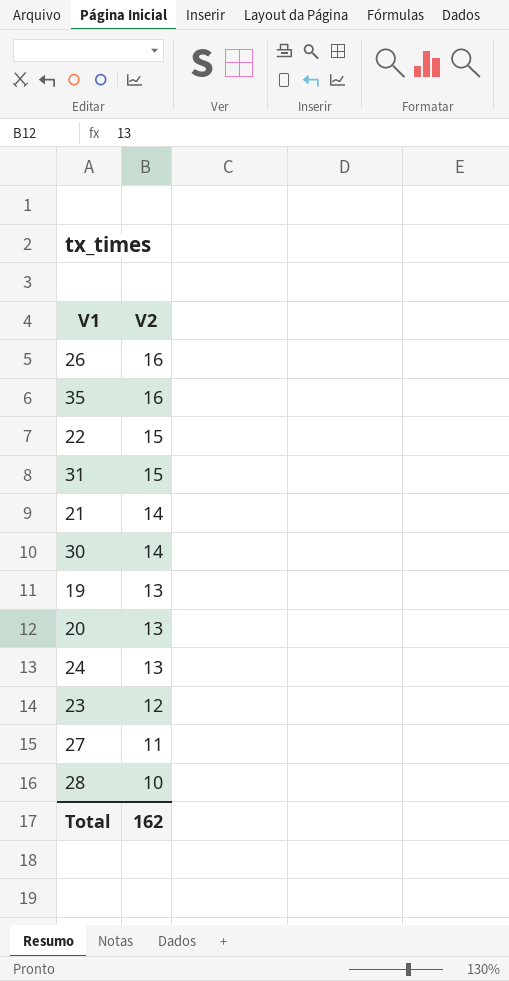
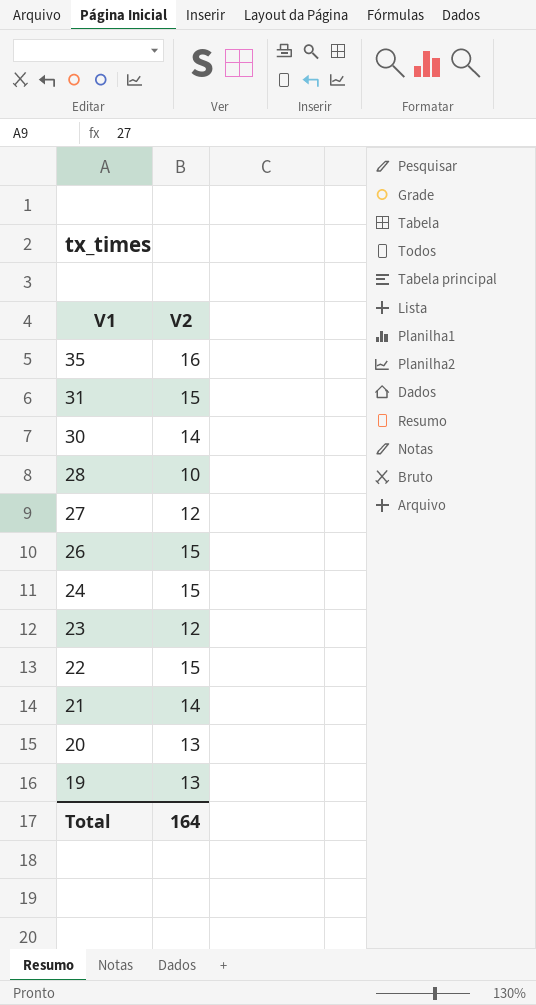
row order: V2 descending -> V1 descending
27 | V2: 11 -> 12
26 | V2: 16 -> 15
24 | V2: 13 -> 15
Total | V2: 162 -> 164

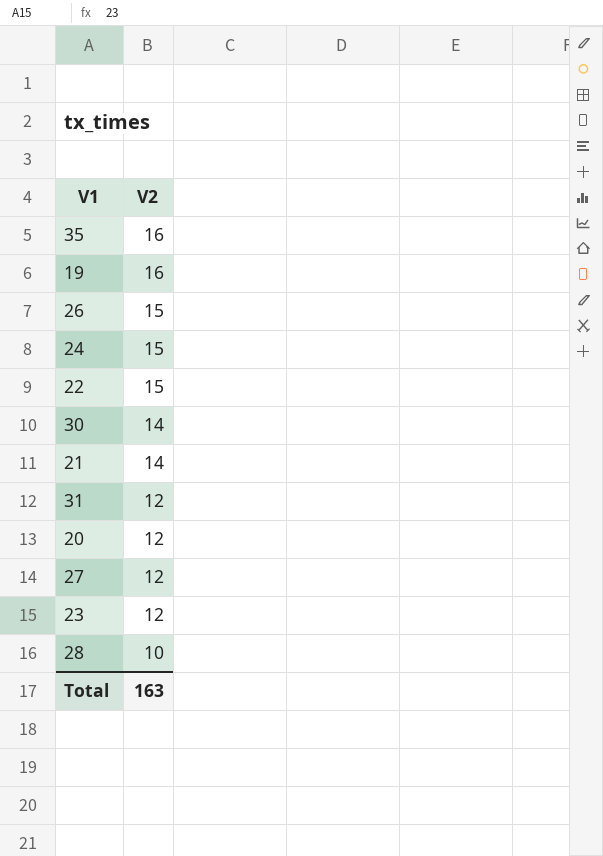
row order: V1 descending -> V2 descending
19 | V2: 13 -> 16
31 | V2: 15 -> 12
20 | V2: 13 -> 12
Total | V2: 164 -> 163

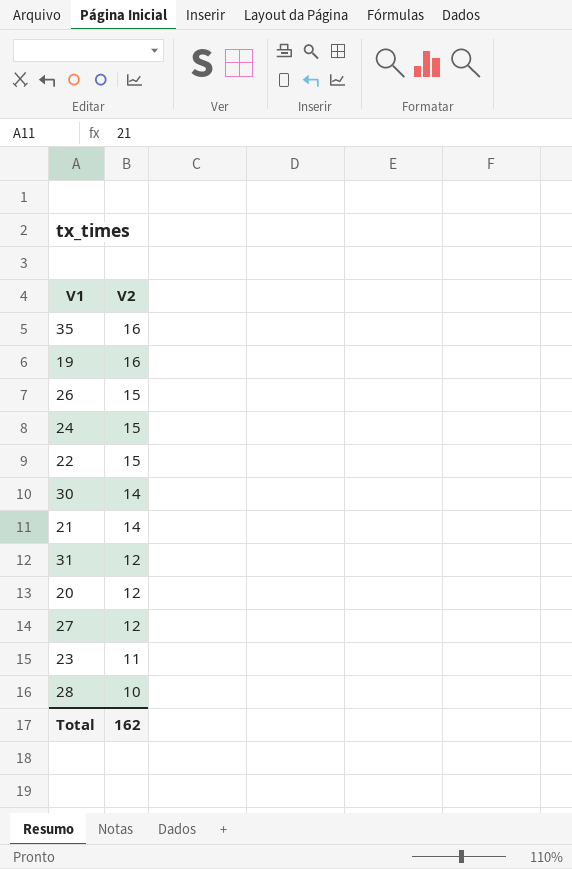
23 | V2: 12 -> 11
Total | V2: 163 -> 162

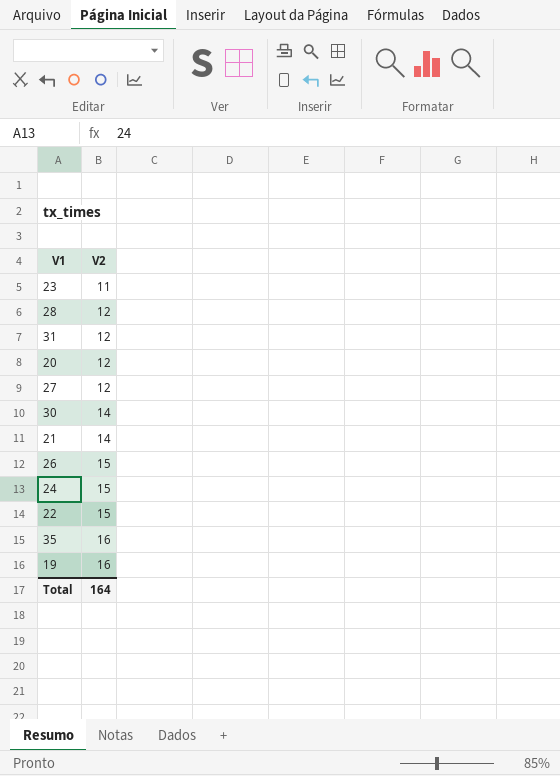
row order: V2 descending -> V2 ascending
28 | V2: 10 -> 12
Total | V2: 162 -> 164

